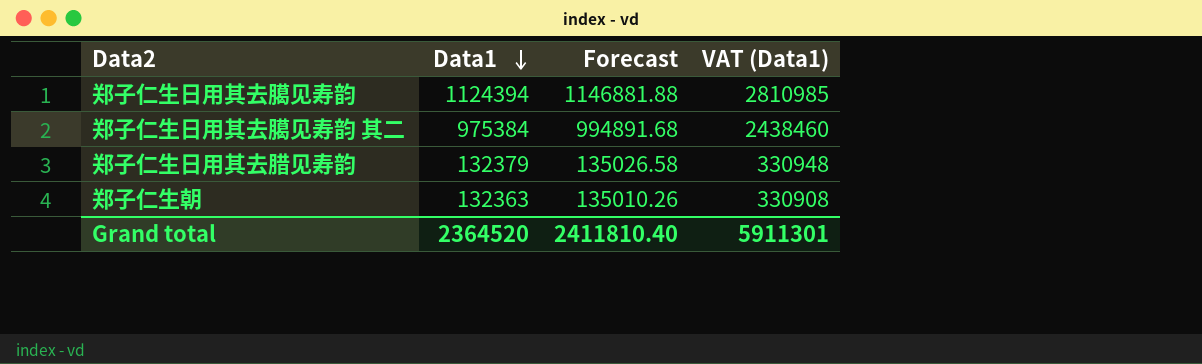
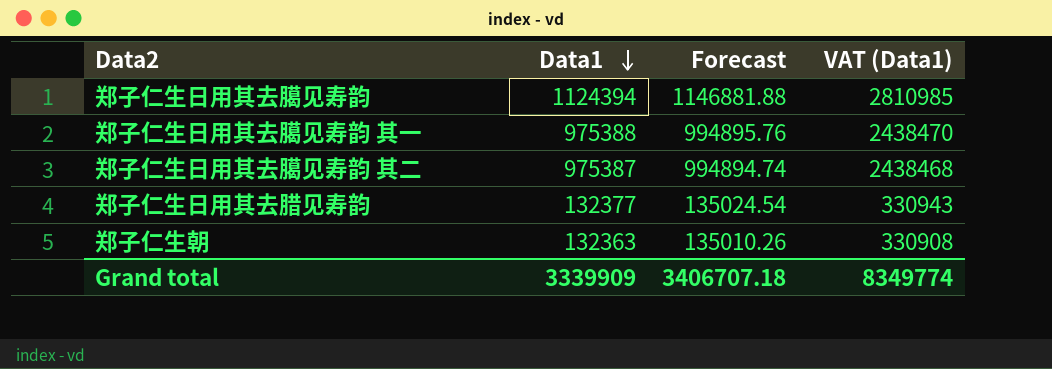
row 郑子仁生日用其去臈见寿韵 其一: none -> 975388 | 994895.76 | 2438470
郑子仁生日用其去臈见寿韵 其二 | Data1: 975384 -> 975387
郑子仁生日用其去臈见寿韵 其二 | Forecast: 994891.68 -> 994894.74
郑子仁生日用其去臈见寿韵 其二 | VAT (Data1): 2438460 -> 2438468
郑子仁生日用其去腊见寿韵 | Data1: 132379 -> 132377
郑子仁生日用其去腊见寿韵 | Forecast: 135026.58 -> 135024.54
郑子仁生日用其去腊见寿韵 | VAT (Data1): 330948 -> 330943
Grand total | Data1: 2364520 -> 3339909
Grand total | Forecast: 2411810.40 -> 3406707.18
Grand total | VAT (Data1): 5911301 -> 8349774

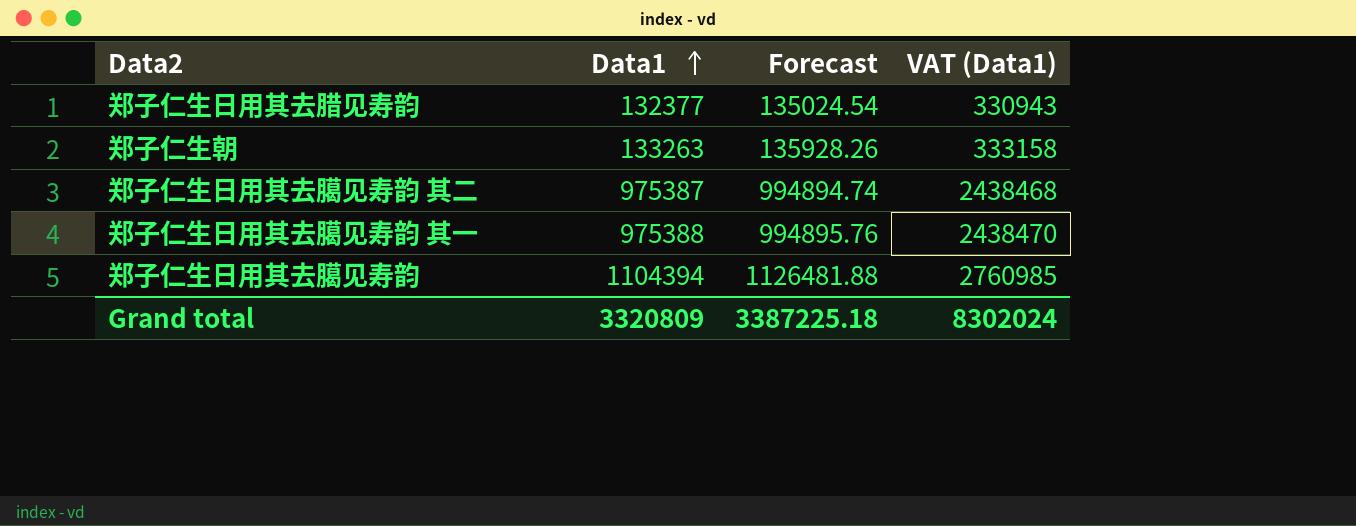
row order: Data1 descending -> Data1 ascending
郑子仁生朝 | Data1: 132363 -> 133263
郑子仁生朝 | Forecast: 135010.26 -> 135928.26
郑子仁生朝 | VAT (Data1): 330908 -> 333158
郑子仁生日用其去臈见寿韵 | Data1: 1124394 -> 1104394
郑子仁生日用其去臈见寿韵 | Forecast: 1146881.88 -> 1126481.88
郑子仁生日用其去臈见寿韵 | VAT (Data1): 2810985 -> 2760985
Grand total | Data1: 3339909 -> 3320809
Grand total | Forecast: 3406707.18 -> 3387225.18
Grand total | VAT (Data1): 8349774 -> 8302024

